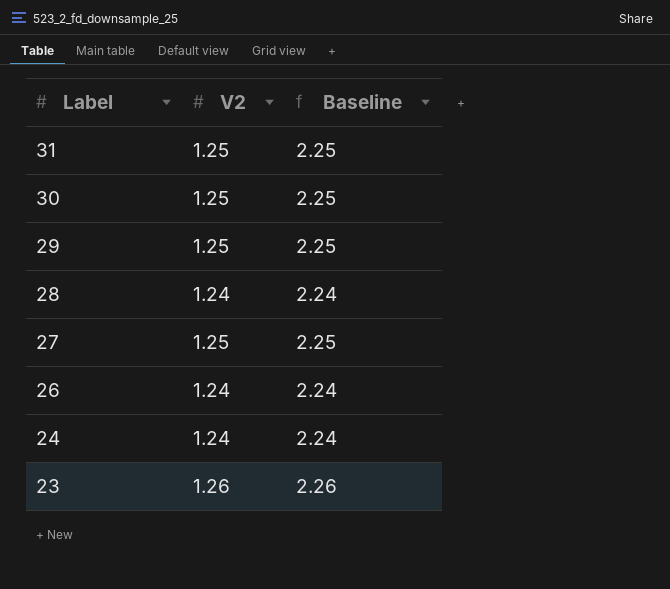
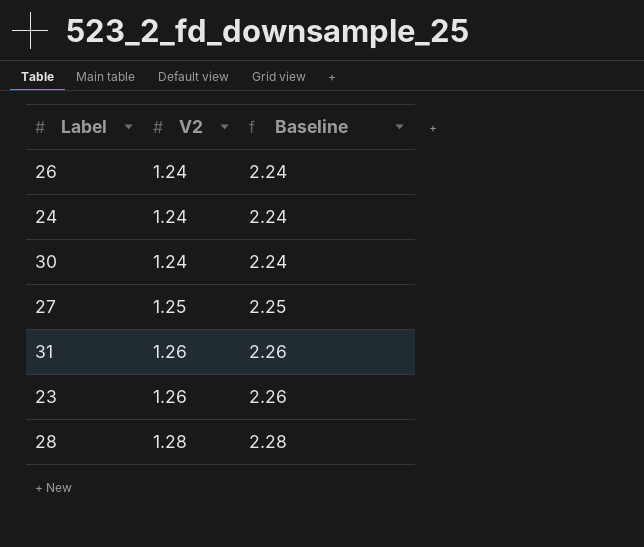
row order: Label descending -> V2 ascending
row 29: 1.25 | 2.25 -> none
30 | V2: 1.25 -> 1.24
30 | Baseline: 2.25 -> 2.24
31 | V2: 1.25 -> 1.26
31 | Baseline: 2.25 -> 2.26
28 | V2: 1.24 -> 1.28
28 | Baseline: 2.24 -> 2.28

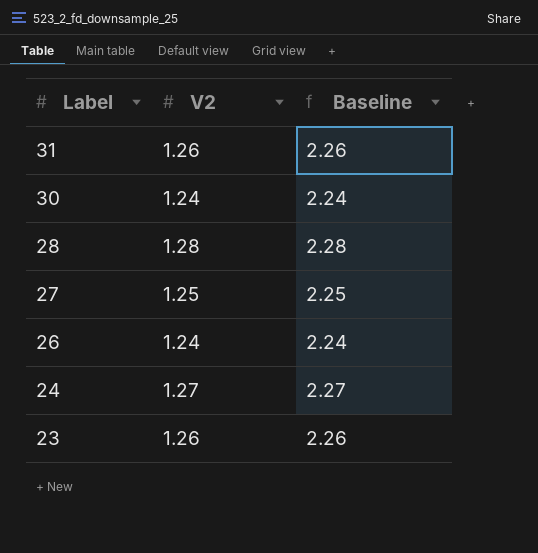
row order: V2 ascending -> Label descending
24 | V2: 1.24 -> 1.27
24 | Baseline: 2.24 -> 2.27

